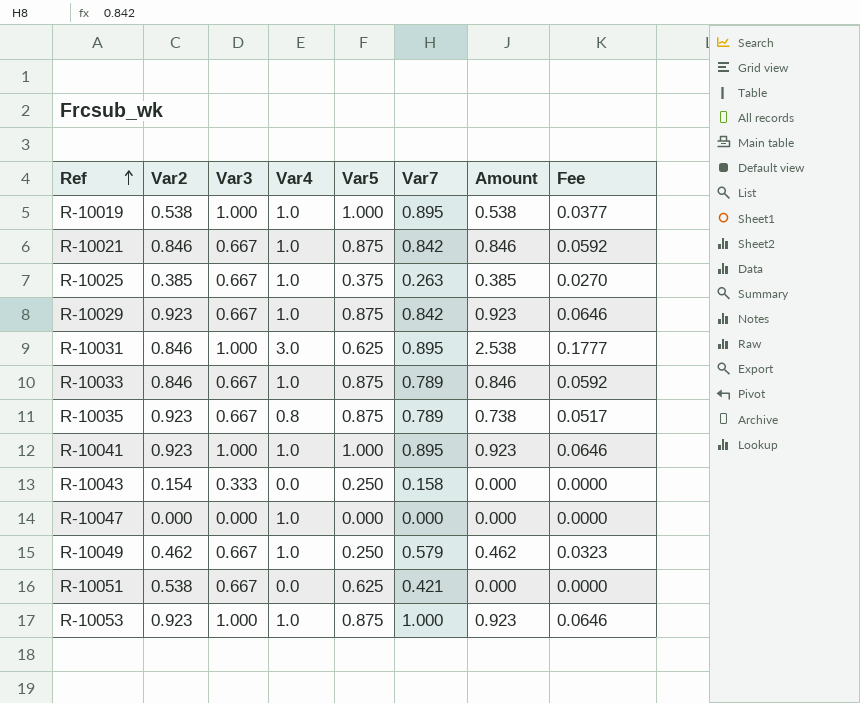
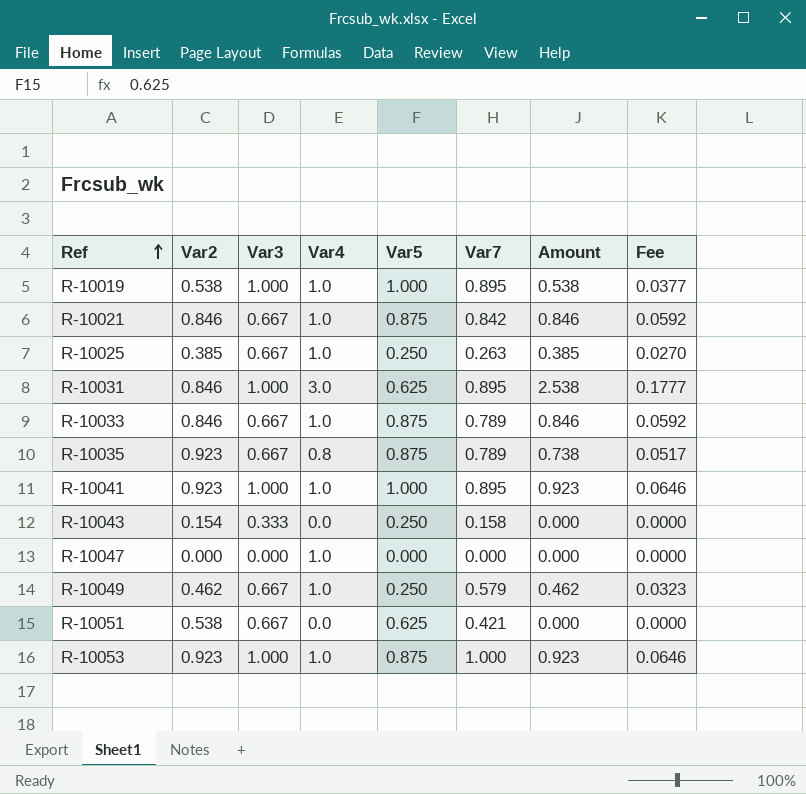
row R-10029: 0.923 | 0.667 | 1.0 | 0.875 | 0.842 | 0.923 | 0.0646 -> none
R-10025 | Var5: 0.375 -> 0.250

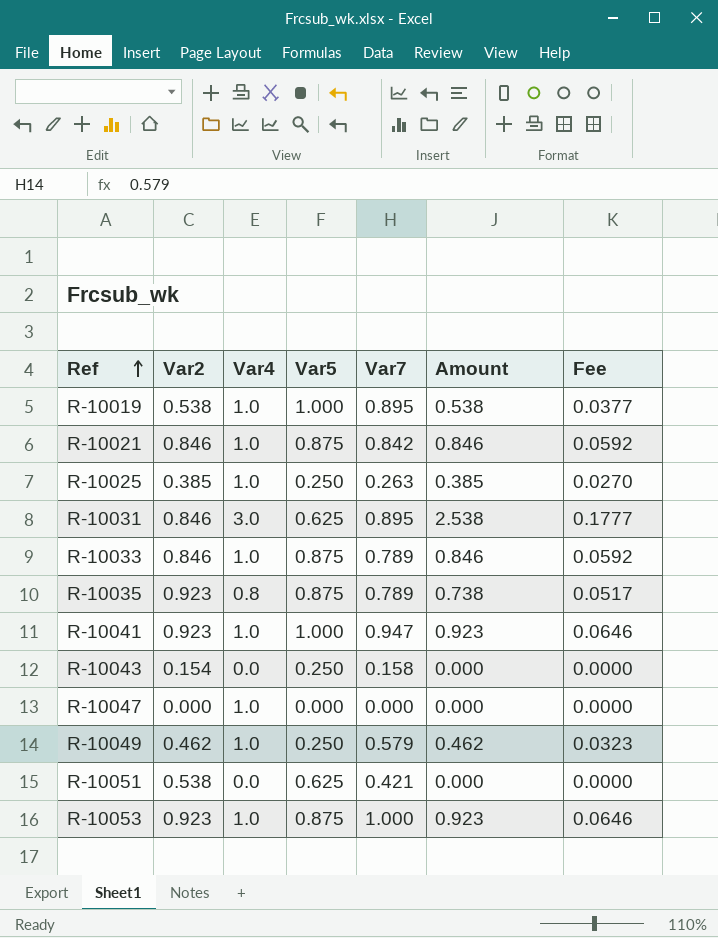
column Var3 | position: 3 -> none
R-10041 | Var7: 0.895 -> 0.947

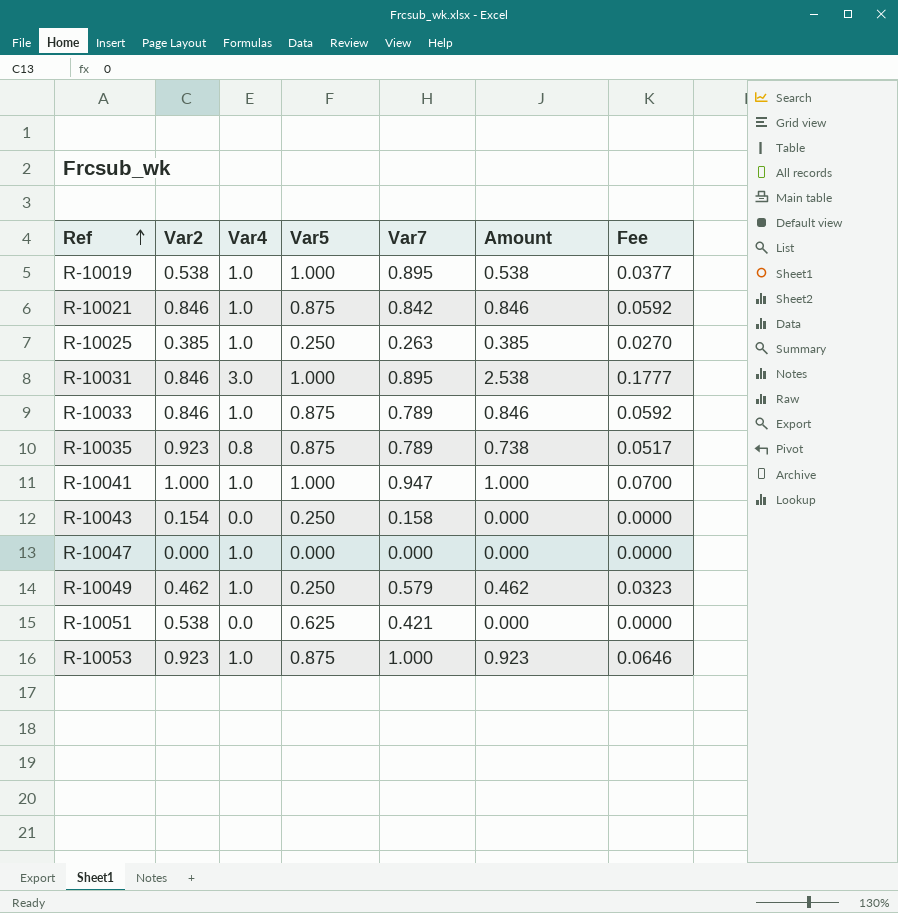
R-10031 | Var5: 0.625 -> 1.000
R-10041 | Var2: 0.923 -> 1.000
R-10041 | Amount: 0.923 -> 1.000
R-10041 | Fee: 0.0646 -> 0.0700

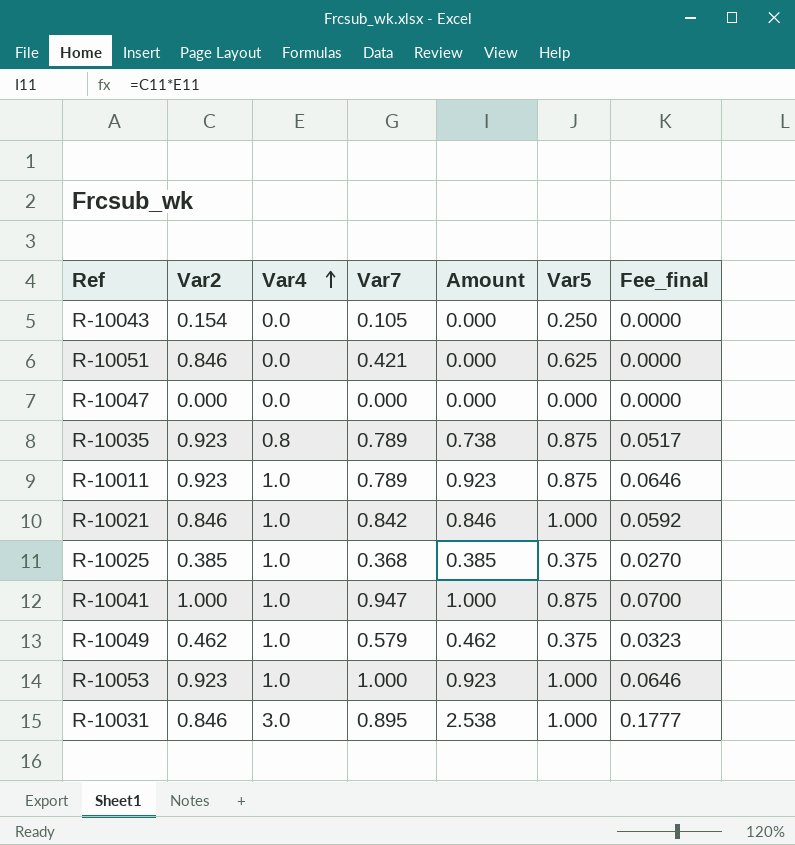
row order: Ref ascending -> Var4 ascending
column Var5 | position: 4 -> 6
column name: Fee -> Fee_final
row R-10019: 0.538 | 1.0 | 1.000 | 0.895 | 0.538 | 0.0377 -> none
row R-10033: 0.846 | 1.0 | 0.875 | 0.789 | 0.846 | 0.0592 -> none
R-10043 | Var7: 0.158 -> 0.105
R-10051 | Var2: 0.538 -> 0.846
R-10047 | Var4: 1.0 -> 0.0
row R-10011: none -> 0.923 | 1.0 | 0.789 | 0.923 | 0.875 | 0.0646
R-10021 | Var5: 0.875 -> 1.000
R-10025 | Var7: 0.263 -> 0.368
R-10025 | Var5: 0.250 -> 0.375
R-10041 | Var5: 1.000 -> 0.875
R-10049 | Var5: 0.250 -> 0.375
R-10053 | Var5: 0.875 -> 1.000

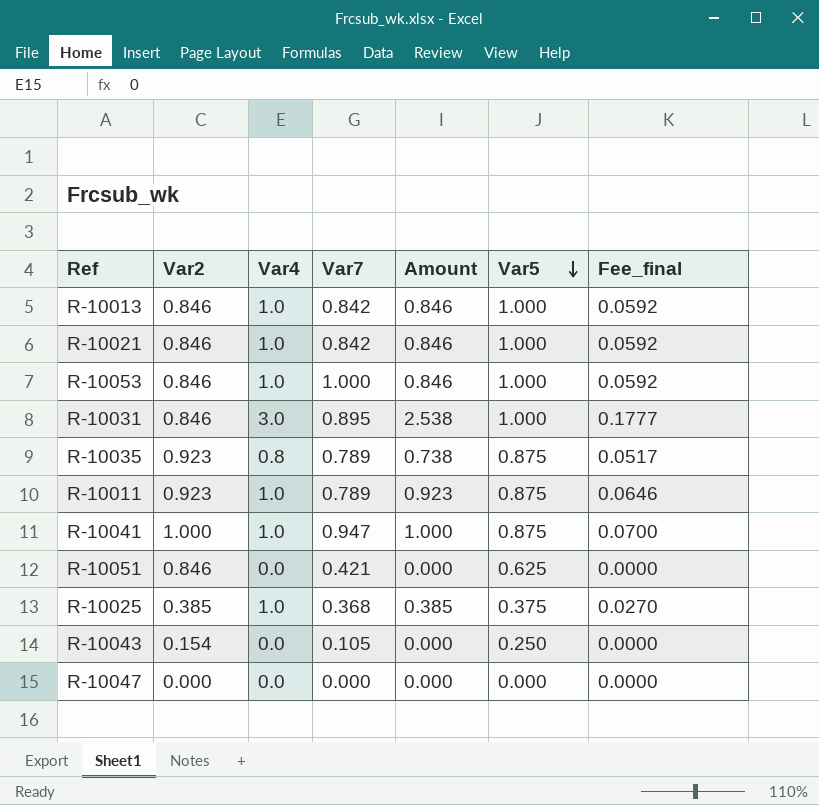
row order: Var4 ascending -> Var5 descending
row R-10049: 0.462 | 1.0 | 0.579 | 0.462 | 0.375 | 0.0323 -> none
row R-10013: none -> 0.846 | 1.0 | 0.842 | 0.846 | 1.000 | 0.0592
R-10053 | Var2: 0.923 -> 0.846
R-10053 | Amount: 0.923 -> 0.846
R-10053 | Fee_final: 0.0646 -> 0.0592

